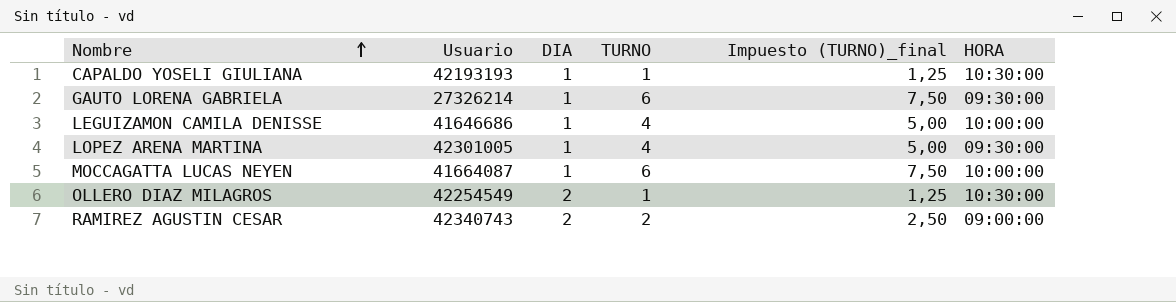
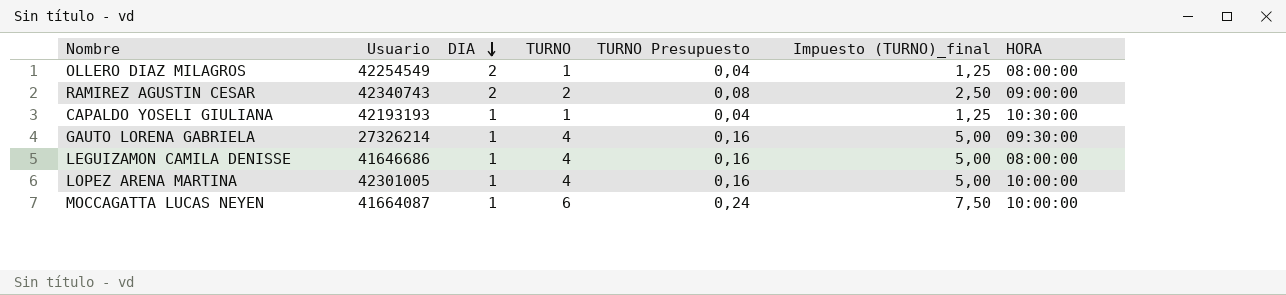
row order: Nombre ascending -> DIA descending
column TURNO Presupuesto | formula: none -> [TURNO] * 0,04
OLLERO DIAZ MILAGROS | HORA: 10:30:00 -> 08:00:00
GAUTO LORENA GABRIELA | TURNO: 6 -> 4
GAUTO LORENA GABRIELA | Impuesto (TURNO)_final: 7,50 -> 5,00
LEGUIZAMON CAMILA DENISSE | HORA: 10:00:00 -> 08:00:00
LOPEZ ARENA MARTINA | HORA: 09:30:00 -> 10:00:00

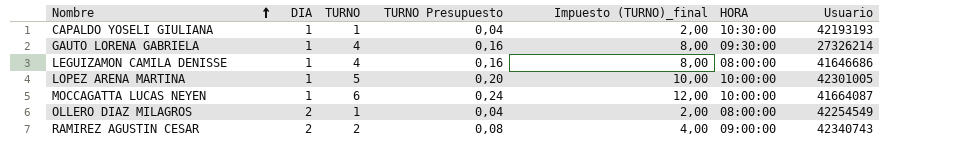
row order: DIA descending -> Nombre ascending
column Impuesto (TURNO)_final | formula: [TURNO] * 1,25 -> [TURNO] * 2
column Usuario | position: 2 -> 7
LOPEZ ARENA MARTINA | TURNO: 4 -> 5
LOPEZ ARENA MARTINA | TURNO Presupuesto: 0,16 -> 0,20

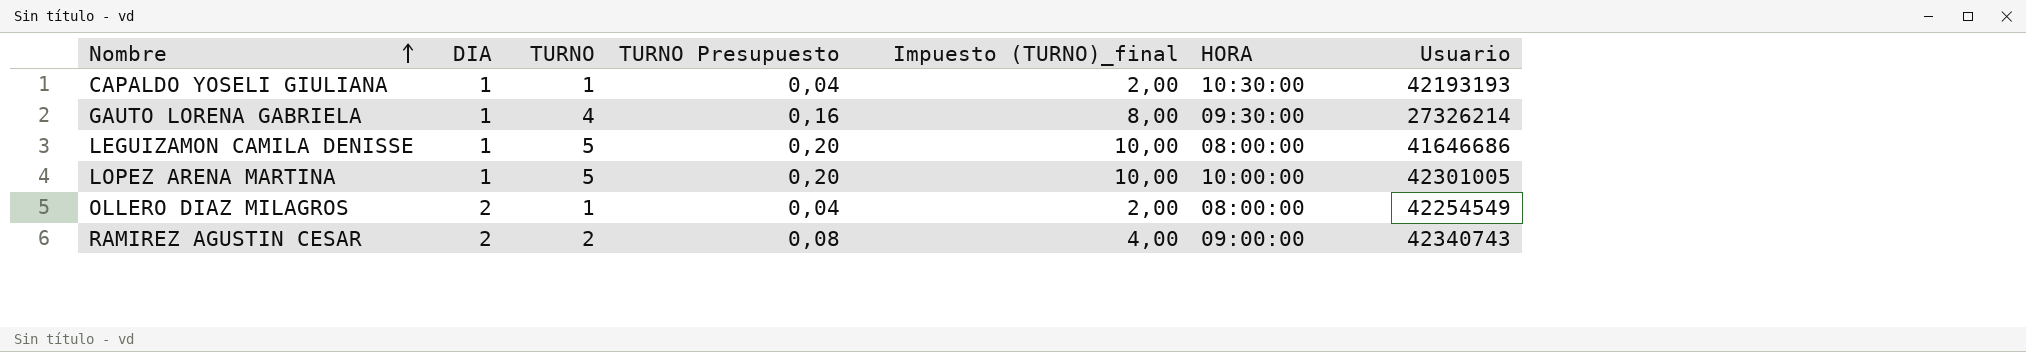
row MOCCAGATTA LUCAS NEYEN: 1 | 6 | 0,24 | 12,00 | 10:00:00 | 41664087 -> none
LEGUIZAMON CAMILA DENISSE | TURNO: 4 -> 5
LEGUIZAMON CAMILA DENISSE | TURNO Presupuesto: 0,16 -> 0,20
LEGUIZAMON CAMILA DENISSE | Impuesto (TURNO)_final: 8,00 -> 10,00

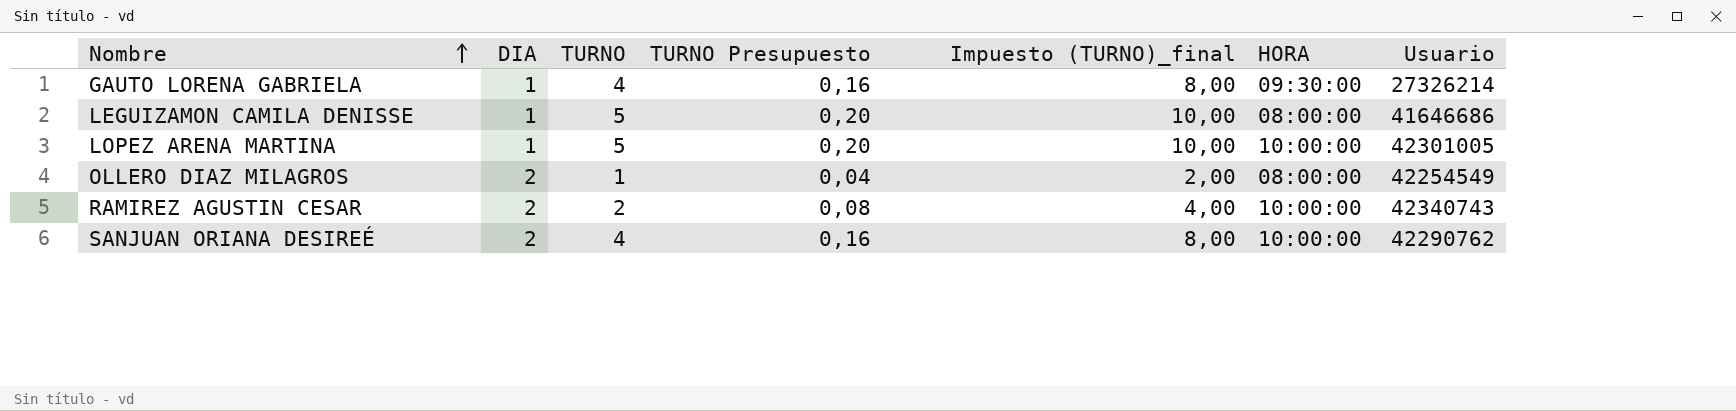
row CAPALDO YOSELI GIULIANA: 1 | 1 | 0,04 | 2,00 | 10:30:00 | 42193193 -> none
RAMIREZ AGUSTIN CESAR | HORA: 09:00:00 -> 10:00:00
row SANJUAN ORIANA DESIREÉ: none -> 2 | 4 | 0,16 | 8,00 | 10:00:00 | 42290762

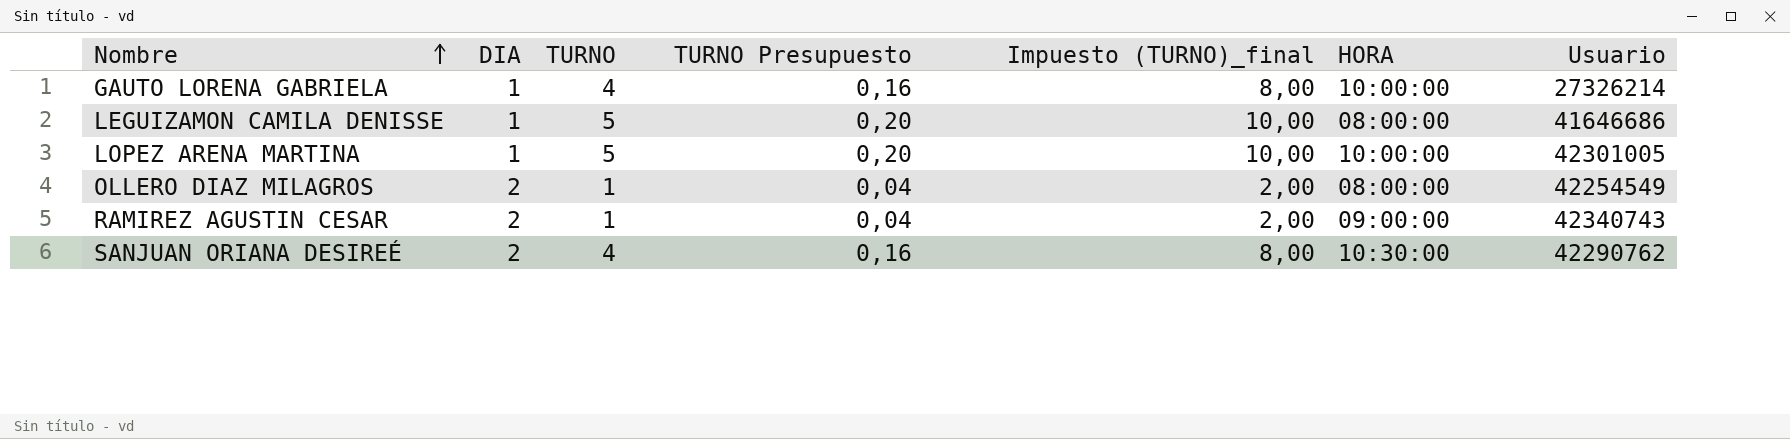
GAUTO LORENA GABRIELA | HORA: 09:30:00 -> 10:00:00
RAMIREZ AGUSTIN CESAR | TURNO: 2 -> 1
RAMIREZ AGUSTIN CESAR | TURNO Presupuesto: 0,08 -> 0,04
RAMIREZ AGUSTIN CESAR | Impuesto (TURNO)_final: 4,00 -> 2,00
RAMIREZ AGUSTIN CESAR | HORA: 10:00:00 -> 09:00:00
SANJUAN ORIANA DESIREÉ | HORA: 10:00:00 -> 10:30:00

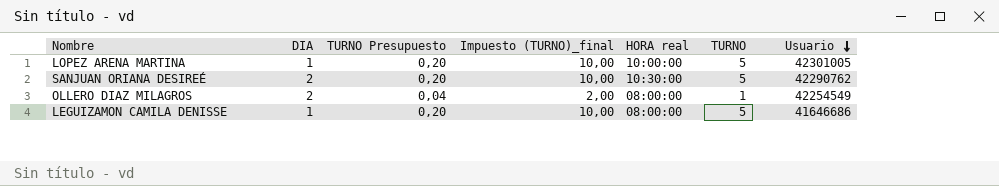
row order: Nombre ascending -> Usuario descending
column name: HORA -> HORA real
column TURNO | position: 3 -> 6
row GAUTO LORENA GABRIELA: 1 | 4 | 0,16 | 8,00 | 10:00:00 | 27326214 -> none
row RAMIREZ AGUSTIN CESAR: 2 | 1 | 0,04 | 2,00 | 09:00:00 | 42340743 -> none
SANJUAN ORIANA DESIREÉ | TURNO Presupuesto: 0,16 -> 0,20
SANJUAN ORIANA DESIREÉ | Impuesto (TURNO)_final: 8,00 -> 10,00
SANJUAN ORIANA DESIREÉ | TURNO: 4 -> 5

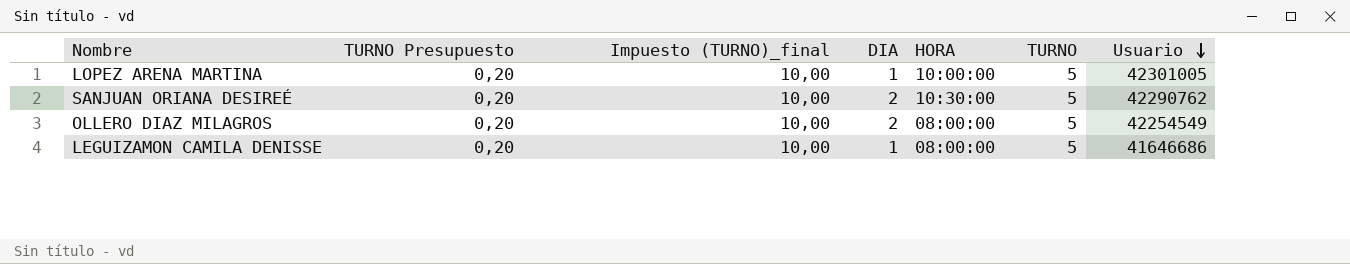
column DIA | position: 2 -> 4
column name: HORA real -> HORA
OLLERO DIAZ MILAGROS | TURNO Presupuesto: 0,04 -> 0,20
OLLERO DIAZ MILAGROS | Impuesto (TURNO)_final: 2,00 -> 10,00
OLLERO DIAZ MILAGROS | TURNO: 1 -> 5

